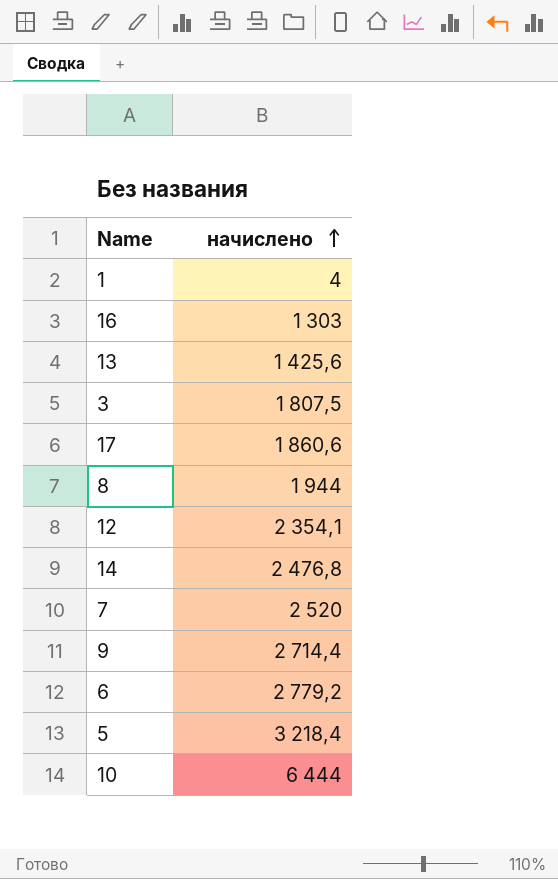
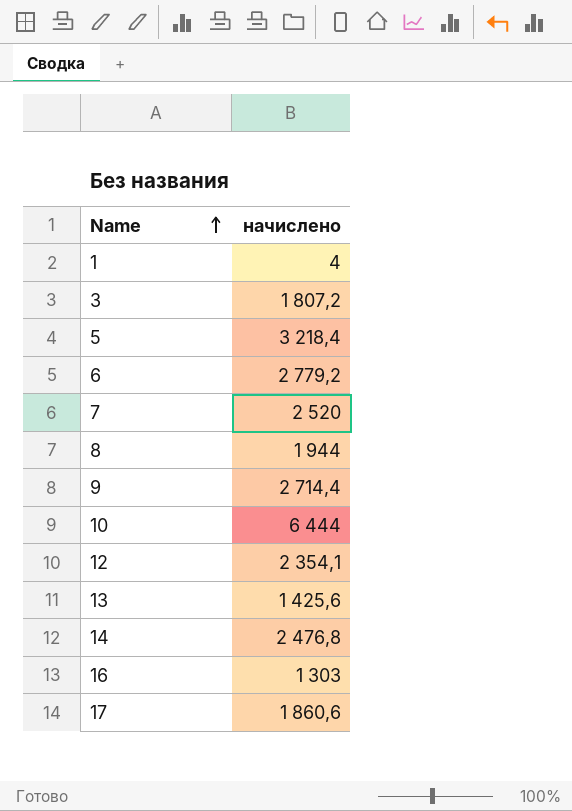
row order: начислено ascending -> Name ascending
3 | начислено: 1 807,5 -> 1 807,2

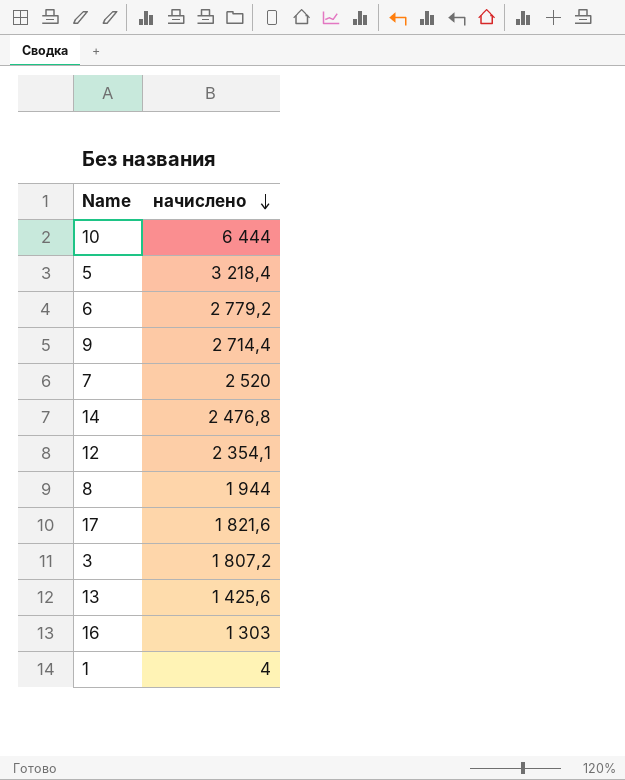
row order: Name ascending -> начислено descending
17 | начислено: 1 860,6 -> 1 821,6

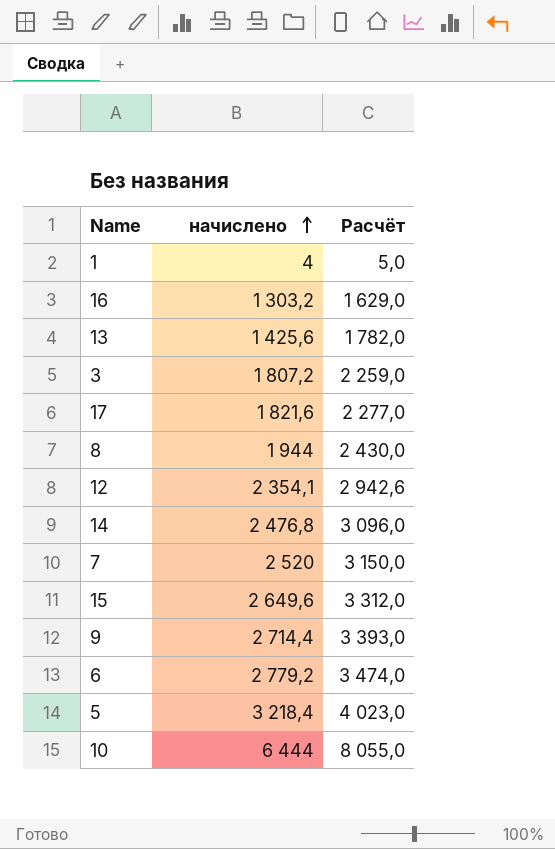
row order: начислено descending -> начислено ascending
column Расчёт | formula: none -> [начислено] * 1,25
16 | начислено: 1 303 -> 1 303,2
row 15: none -> 2 649,6 | 3 312,0

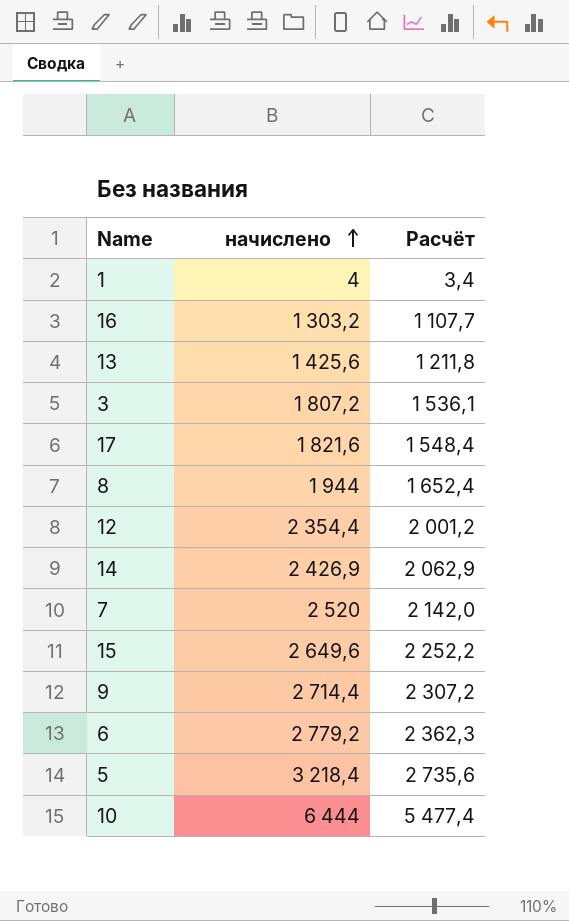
column Расчёт | formula: [начислено] * 1,25 -> [начислено] * 0,85
12 | начислено: 2 354,1 -> 2 354,4
14 | начислено: 2 476,8 -> 2 426,9

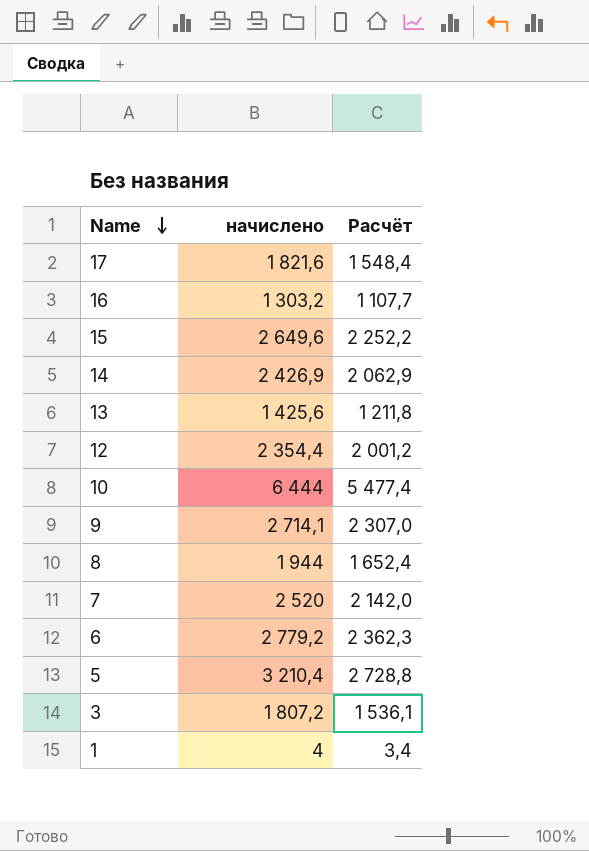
row order: начислено ascending -> Name descending
9 | начислено: 2 714,4 -> 2 714,1
9 | Расчёт: 2 307,2 -> 2 307,0
5 | начислено: 3 218,4 -> 3 210,4
5 | Расчёт: 2 735,6 -> 2 728,8

